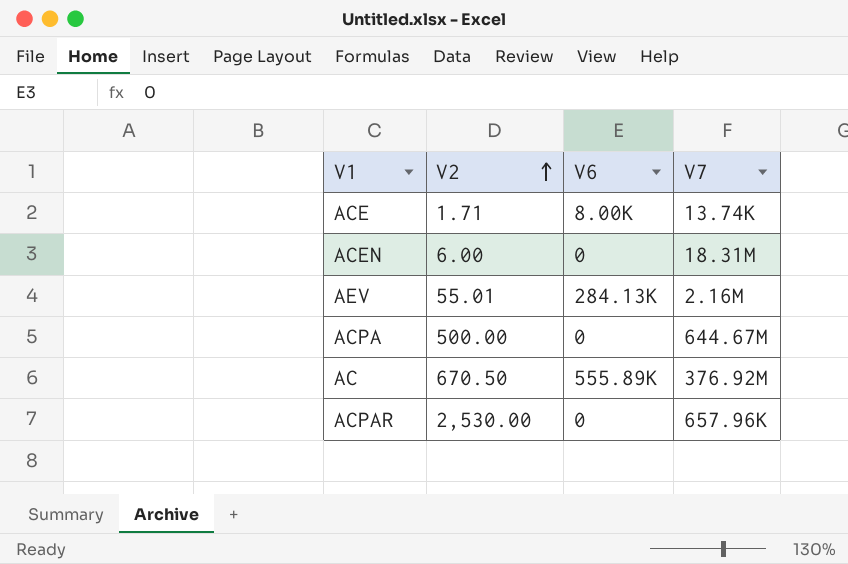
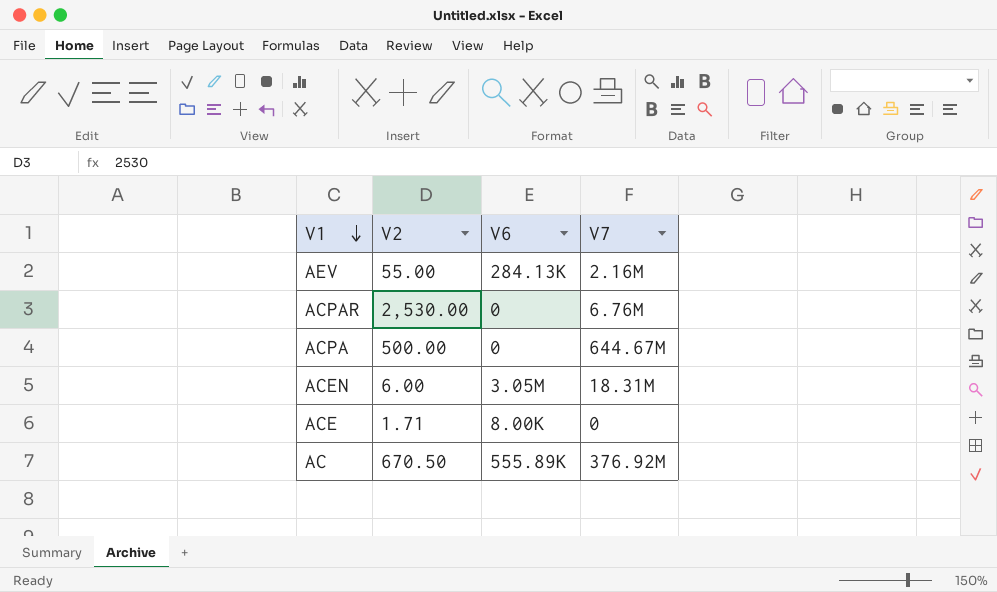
row order: V2 ascending -> V1 descending
AEV | V2: 55.01 -> 55.00
ACPAR | V7: 657.96K -> 6.76M
ACEN | V6: 0 -> 3.05M
ACE | V7: 13.74K -> 0

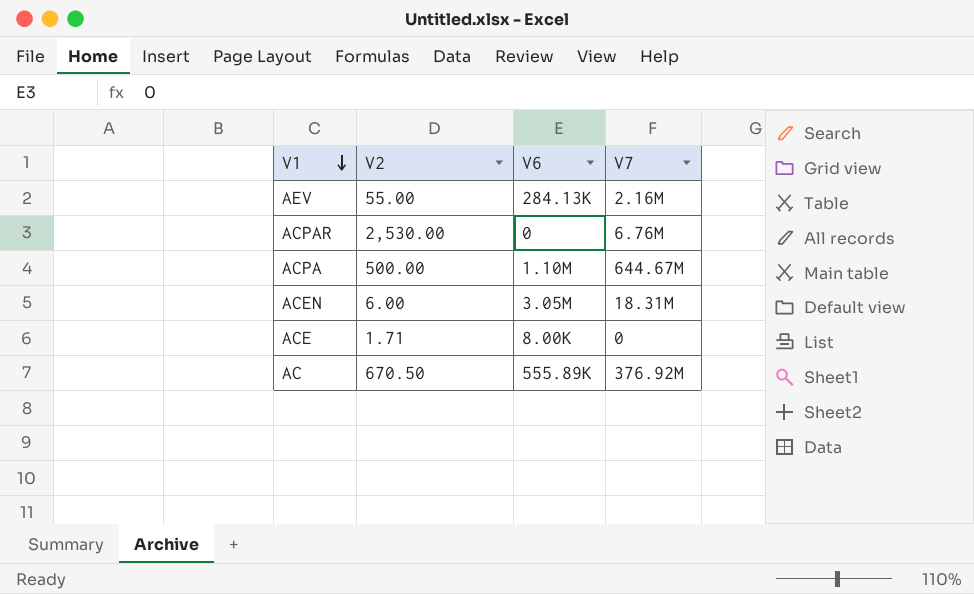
ACPA | V6: 0 -> 1.10M

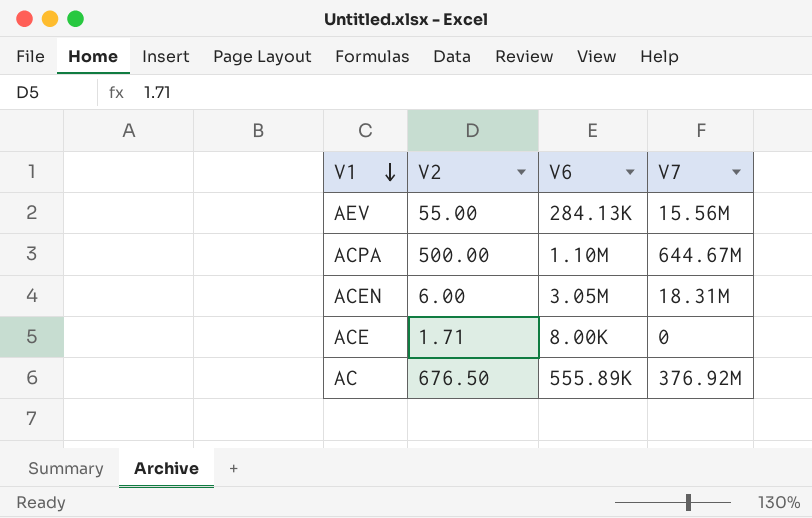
row ACPAR: 2,530.00 | 0 | 6.76M -> none
AEV | V7: 2.16M -> 15.56M
AC | V2: 670.50 -> 676.50

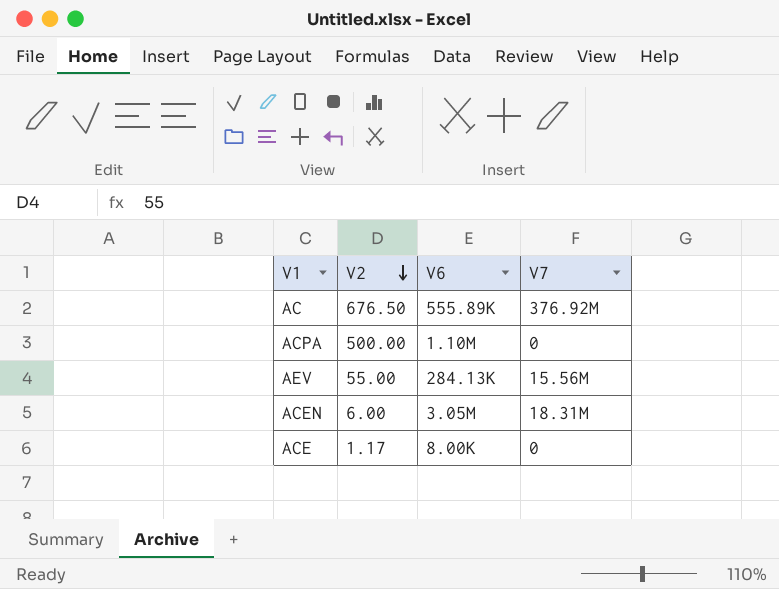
row order: V1 descending -> V2 descending
ACPA | V7: 644.67M -> 0
ACE | V2: 1.71 -> 1.17

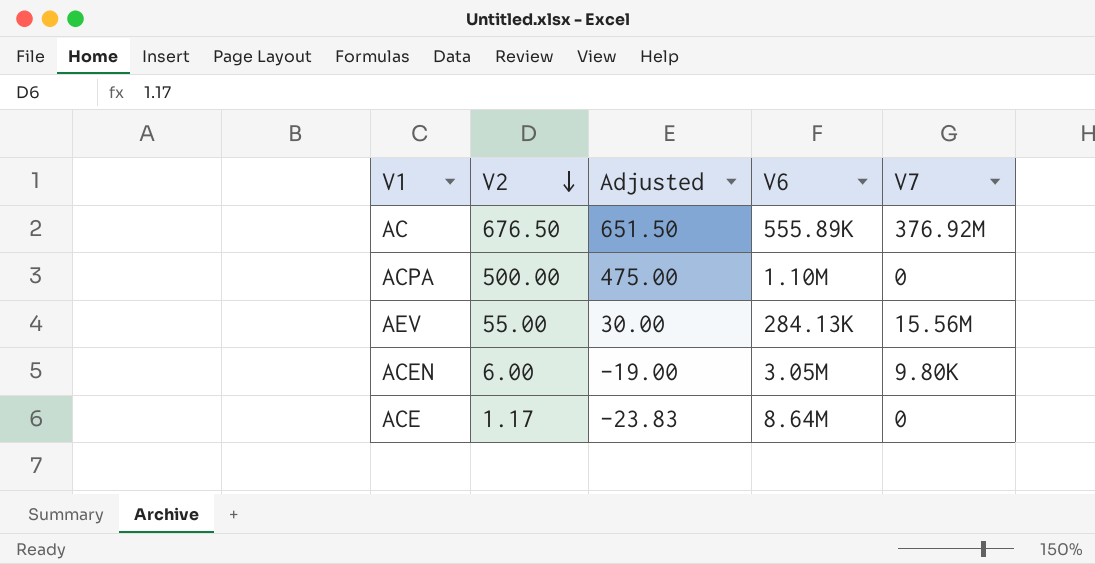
column Adjusted | formula: none -> [V2] - 25
ACEN | V7: 18.31M -> 9.80K
ACE | V6: 8.00K -> 8.64M

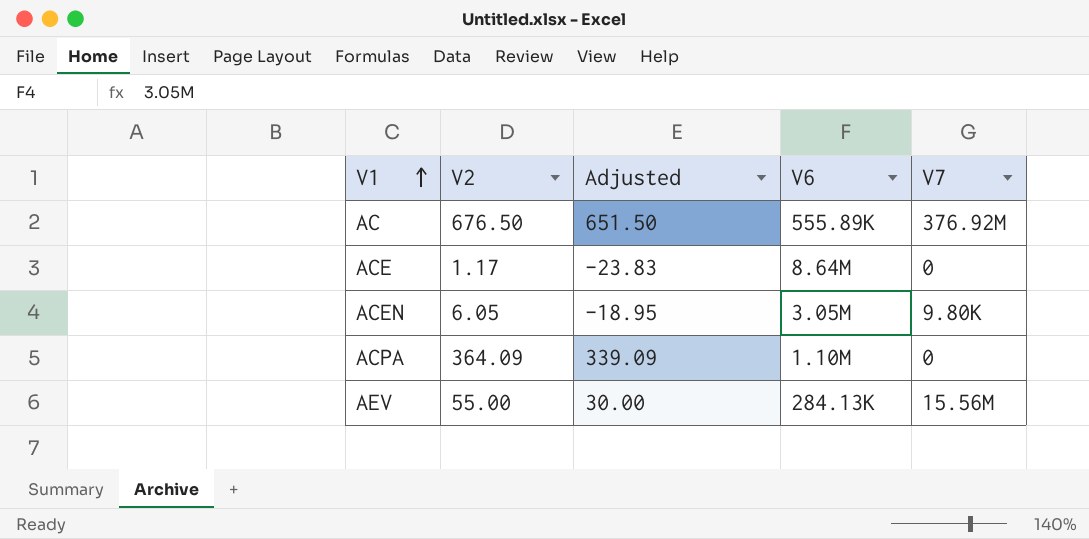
row order: V2 descending -> V1 ascending
ACEN | V2: 6.00 -> 6.05
ACEN | Adjusted: -19.00 -> -18.95
ACPA | V2: 500.00 -> 364.09
ACPA | Adjusted: 475.00 -> 339.09

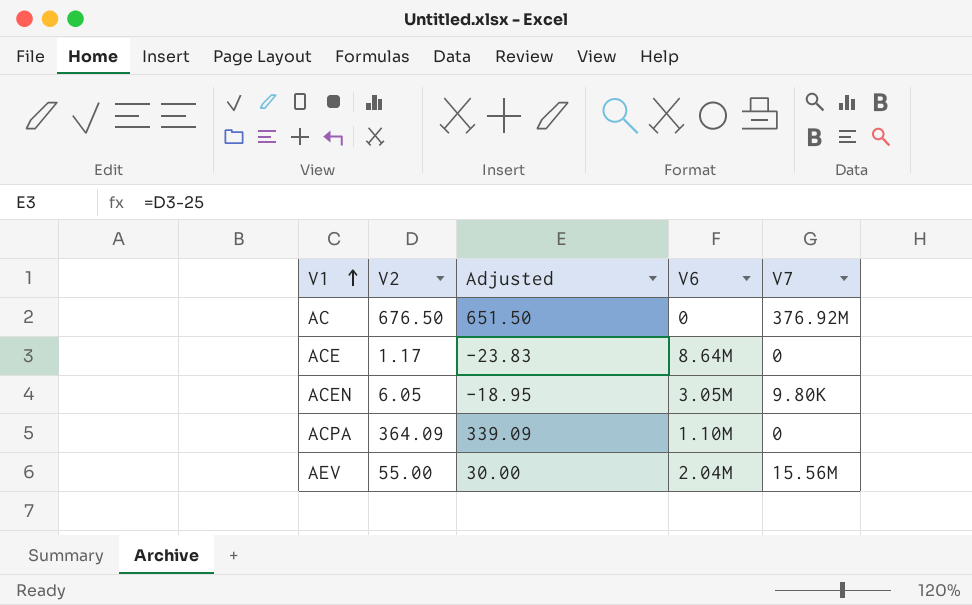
AC | V6: 555.89K -> 0
AEV | V6: 284.13K -> 2.04M

